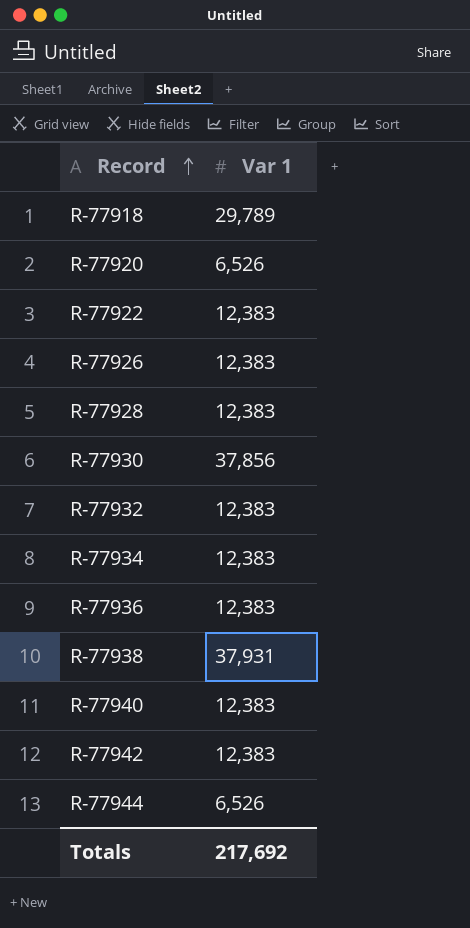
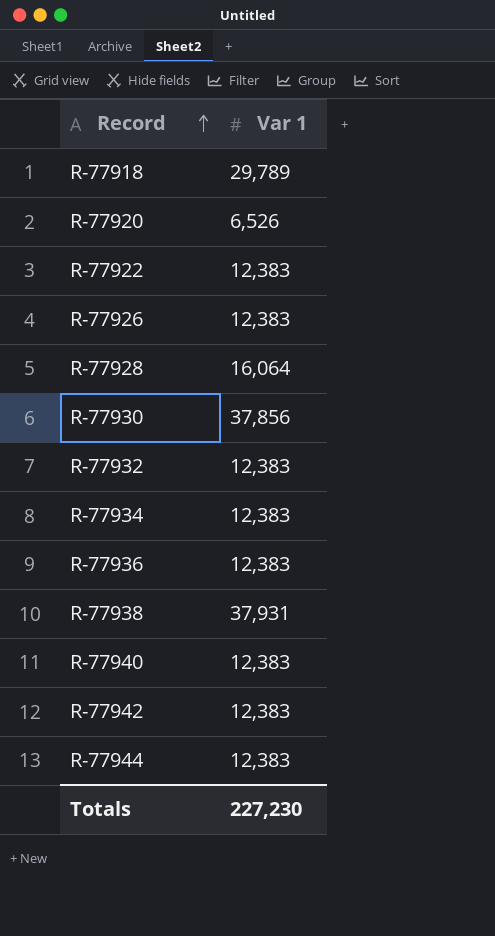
R-77928 | Var 1: 12,383 -> 16,064
R-77944 | Var 1: 6,526 -> 12,383
Totals | Var 1: 217,692 -> 227,230

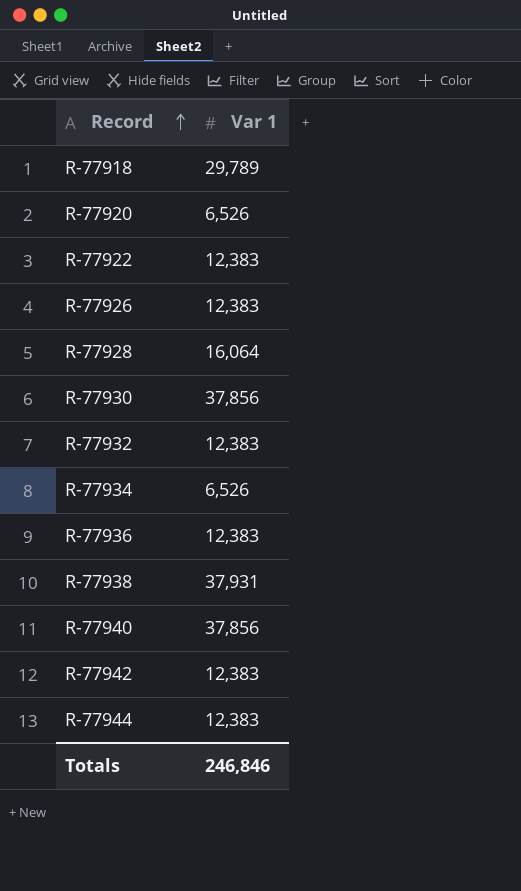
R-77934 | Var 1: 12,383 -> 6,526
R-77940 | Var 1: 12,383 -> 37,856
Totals | Var 1: 227,230 -> 246,846

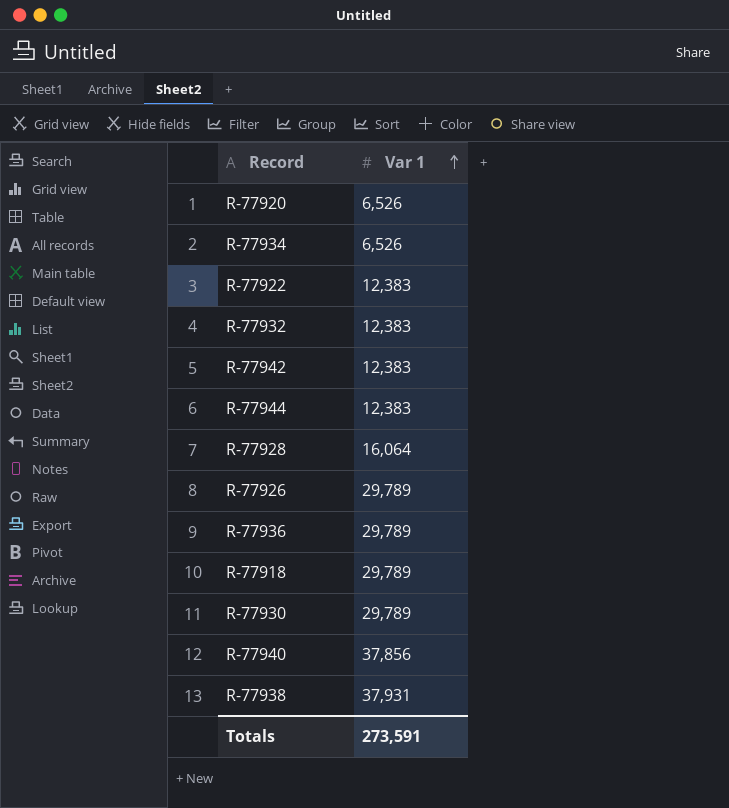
row order: Record ascending -> Var 1 ascending
R-77926 | Var 1: 12,383 -> 29,789
R-77936 | Var 1: 12,383 -> 29,789
R-77930 | Var 1: 37,856 -> 29,789
Totals | Var 1: 246,846 -> 273,591

